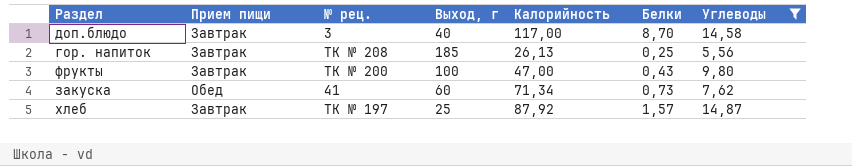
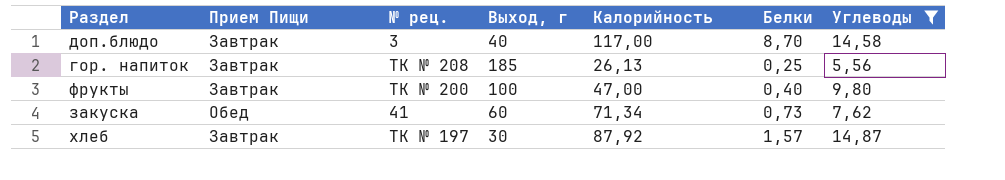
column name: Прием пищи -> Прием Пищи
фрукты | Белки: 0,43 -> 0,40
хлеб | Выход, г: 25 -> 30

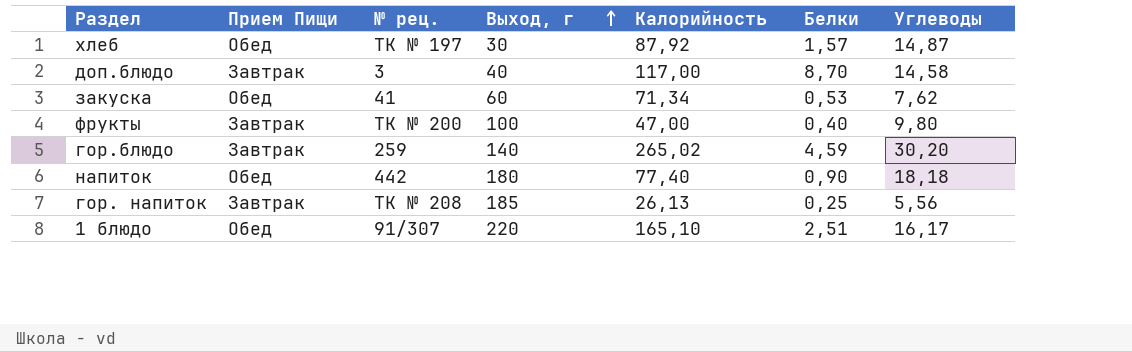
filter: Углеводы <= 14,87 -> none
row order: none -> Выход, г ascending
хлеб | Прием Пищи: Завтрак -> Обед
закуска | Белки: 0,73 -> 0,53

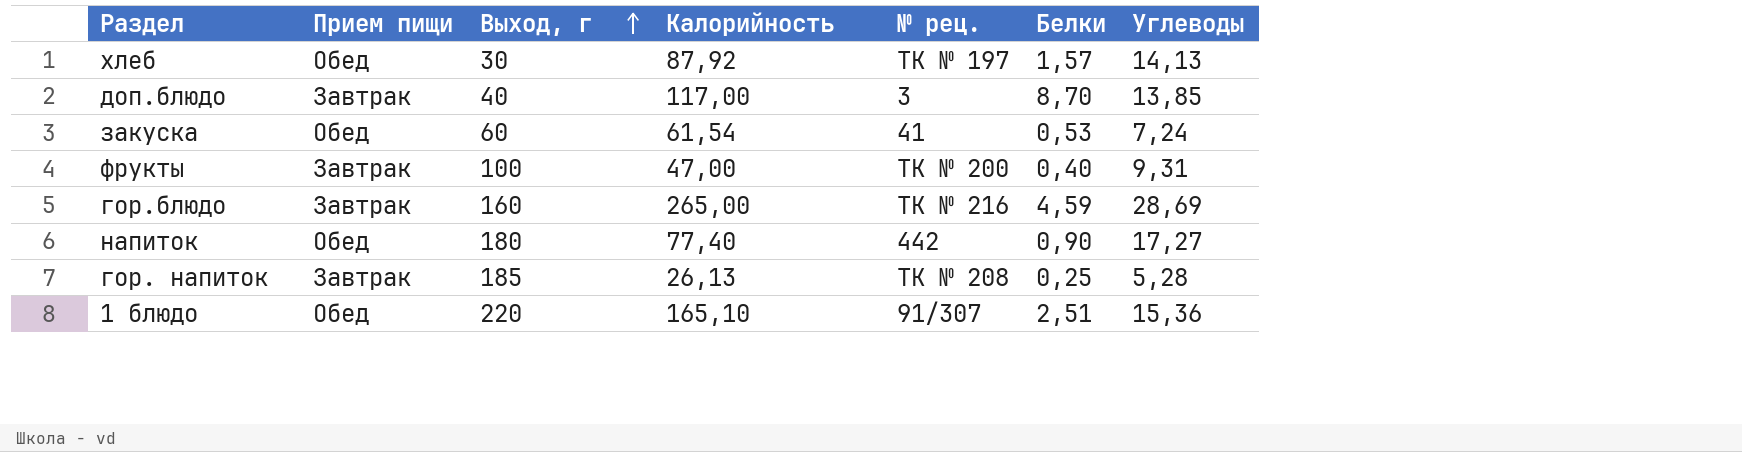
column name: Прием Пищи -> Прием пищи
column № рец. | position: 3 -> 5
хлеб | Углеводы: 14,87 -> 14,13
доп.блюдо | Углеводы: 14,58 -> 13,85
закуска | Калорийность: 71,34 -> 61,54
закуска | Углеводы: 7,62 -> 7,24
фрукты | Углеводы: 9,80 -> 9,31
гор.блюдо | Выход, г: 140 -> 160
гор.блюдо | Калорийность: 265,02 -> 265,00
гор.блюдо | № рец.: 259 -> ТК № 216
гор.блюдо | Углеводы: 30,20 -> 28,69
напиток | Углеводы: 18,18 -> 17,27
гор. напиток | Углеводы: 5,56 -> 5,28
1 блюдо | Углеводы: 16,17 -> 15,36

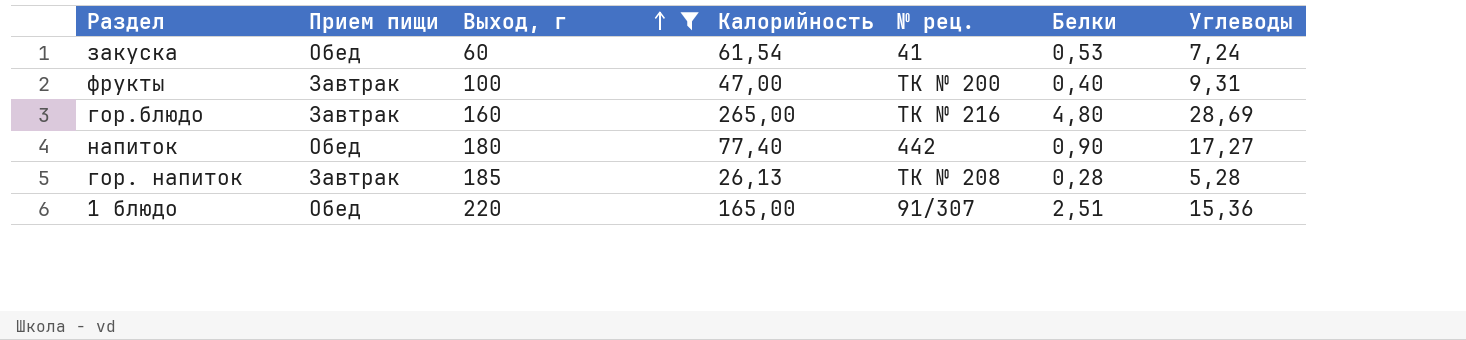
filter: none -> Выход, г >= 60
гор.блюдо | Белки: 4,59 -> 4,80
гор. напиток | Белки: 0,25 -> 0,28
1 блюдо | Калорийность: 165,10 -> 165,00

